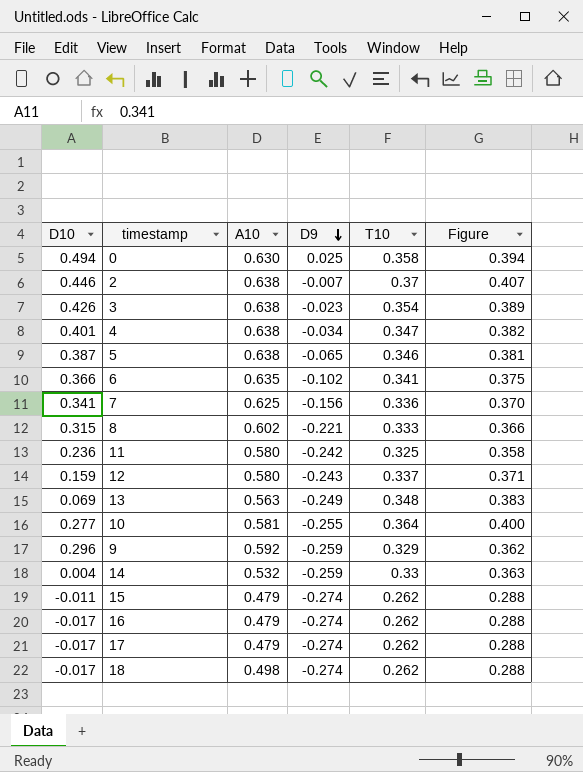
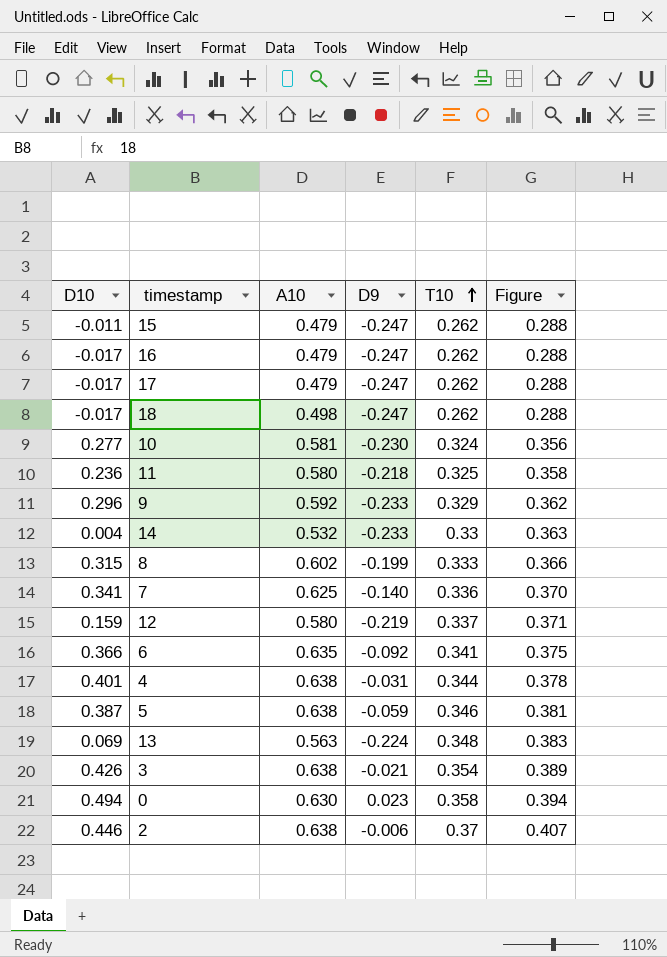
row order: D9 descending -> T10 ascending
15 | D9: -0.274 -> -0.247
16 | D9: -0.274 -> -0.247
17 | D9: -0.274 -> -0.247
18 | D9: -0.274 -> -0.247
10 | D9: -0.255 -> -0.230
10 | T10: 0.364 -> 0.324
10 | Figure: 0.400 -> 0.356
11 | D9: -0.242 -> -0.218
9 | D9: -0.259 -> -0.233
14 | D9: -0.259 -> -0.233
8 | D9: -0.221 -> -0.199
7 | D9: -0.156 -> -0.140
12 | D9: -0.243 -> -0.219
6 | D9: -0.102 -> -0.092
4 | D9: -0.034 -> -0.031
4 | T10: 0.347 -> 0.344
4 | Figure: 0.382 -> 0.378
5 | D9: -0.065 -> -0.059
13 | D9: -0.249 -> -0.224
3 | D9: -0.023 -> -0.021
0 | D9: 0.025 -> 0.023
2 | D9: -0.007 -> -0.006

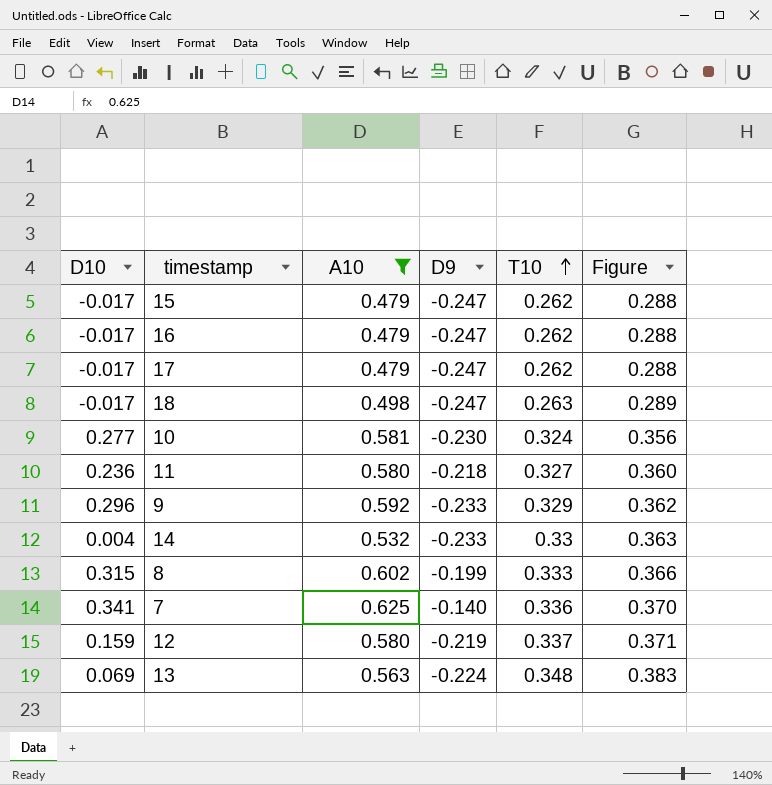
filter: none -> A10 <= 0.625
15 | D10: -0.011 -> -0.017
18 | T10: 0.262 -> 0.263
18 | Figure: 0.288 -> 0.289
11 | T10: 0.325 -> 0.327
11 | Figure: 0.358 -> 0.360

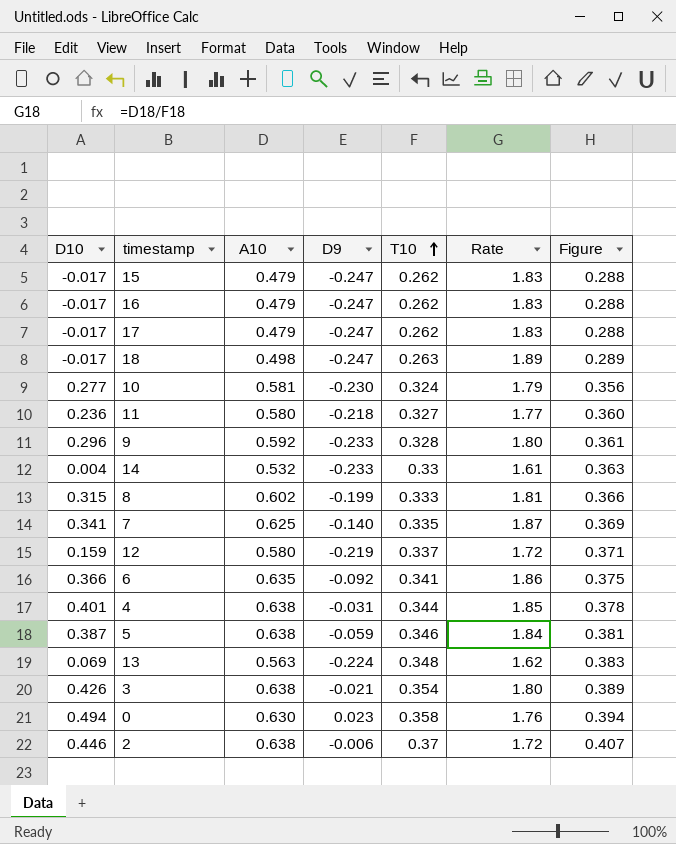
filter: A10 <= 0.625 -> none
column Rate | formula: none -> [A10] / [T10]
9 | T10: 0.329 -> 0.328
9 | Figure: 0.362 -> 0.361
7 | T10: 0.336 -> 0.335
7 | Figure: 0.370 -> 0.369

